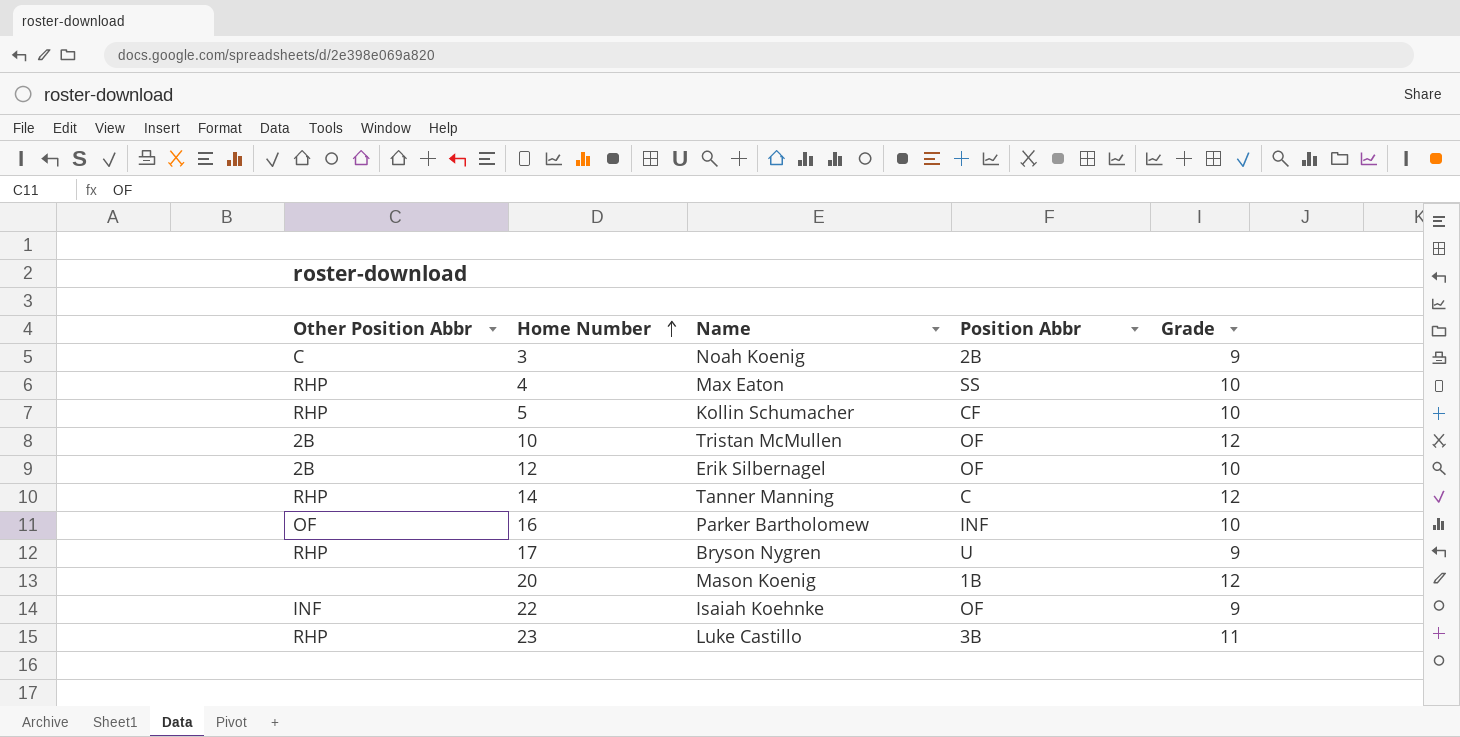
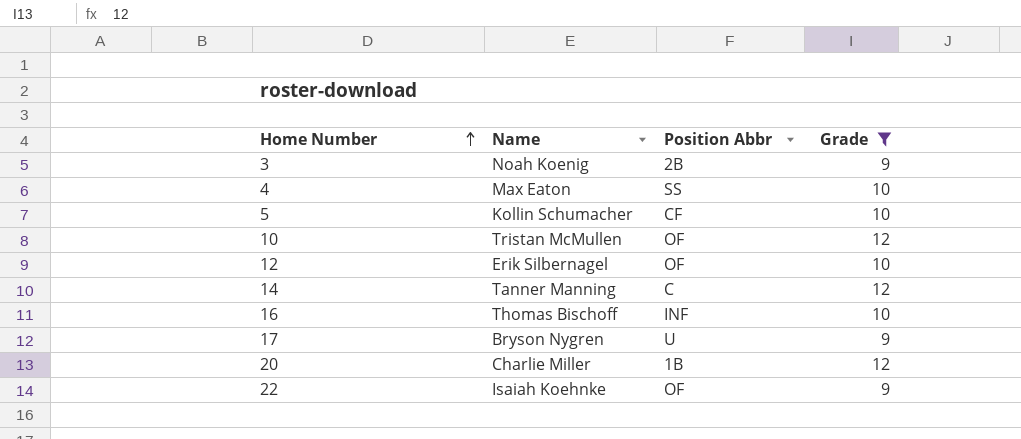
filter: none -> Grade != 11
column Other Position Abbr | position: 1 -> none
16 | Name: Parker Bartholomew -> Thomas Bischoff
20 | Name: Mason Koenig -> Charlie Miller

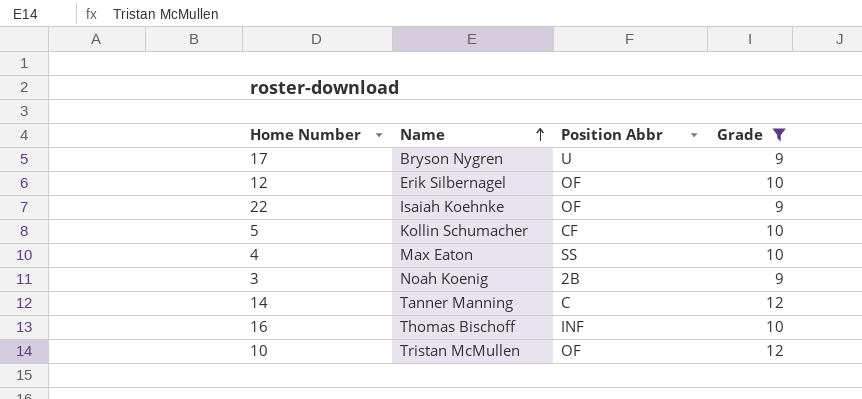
row order: Home Number ascending -> Name ascending
row 20: Charlie Miller | 1B | 12 -> none

